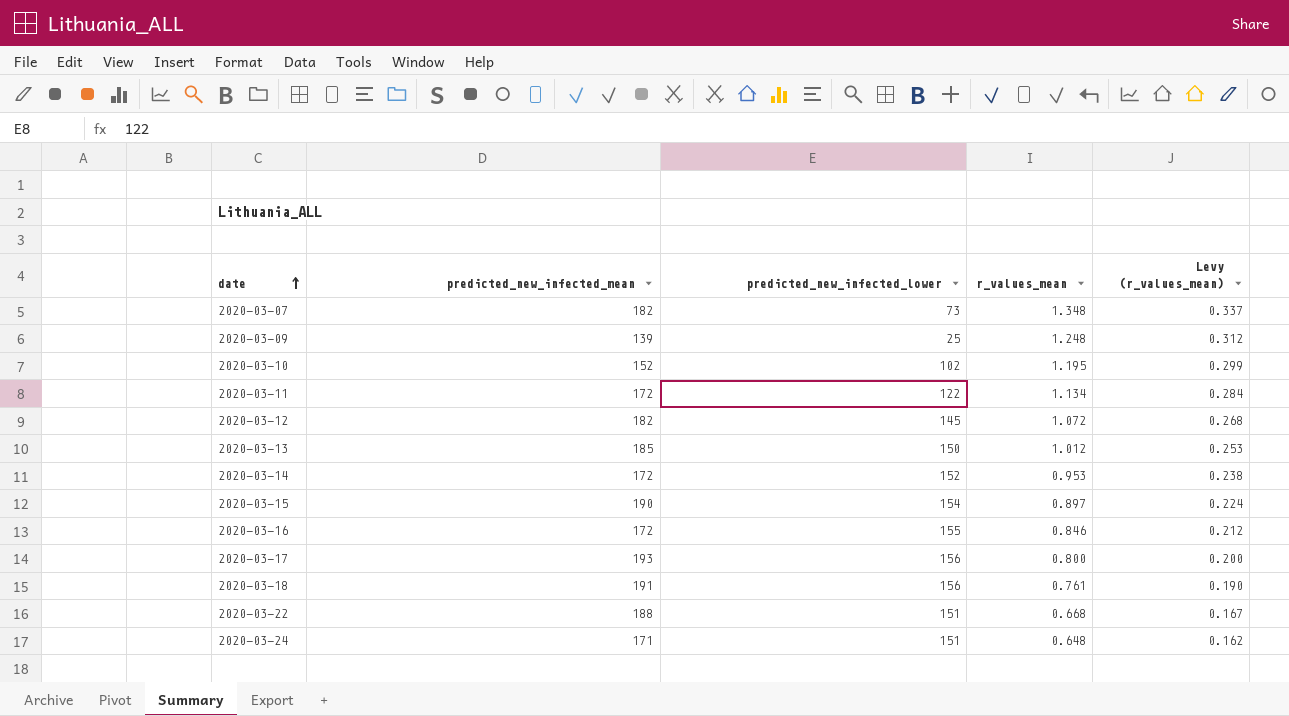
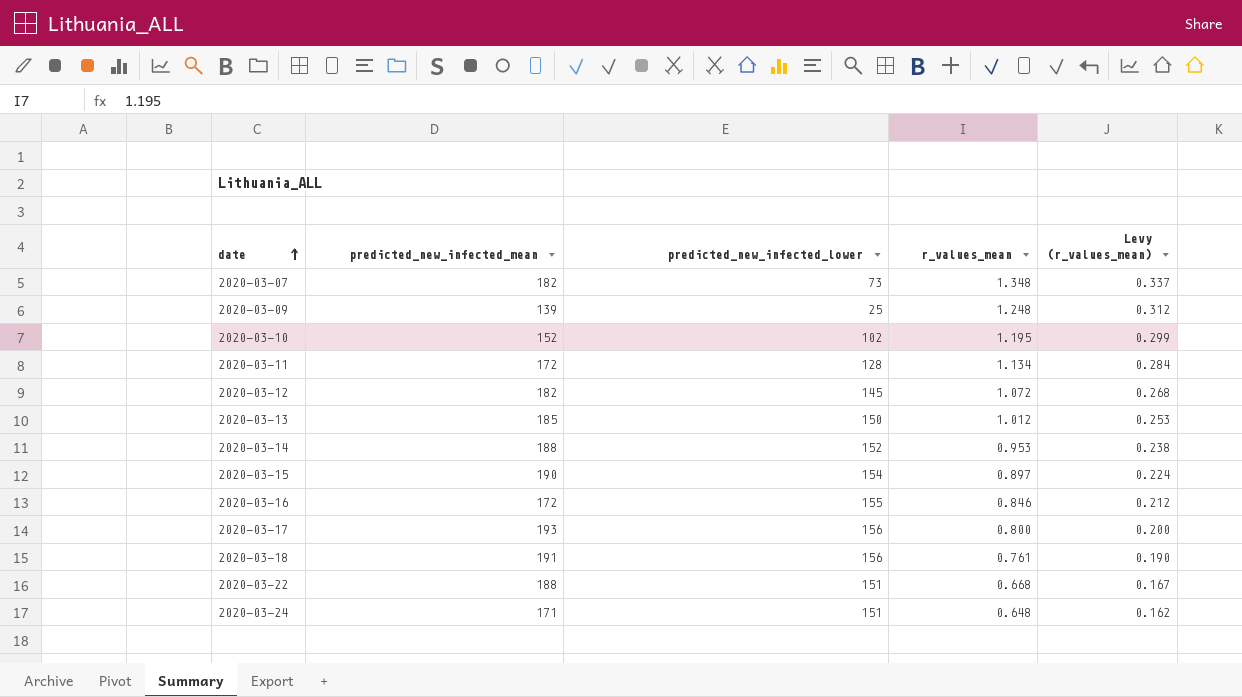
2020-03-11 | predicted_new_infected_lower: 122 -> 128
2020-03-14 | predicted_new_infected_mean: 172 -> 188

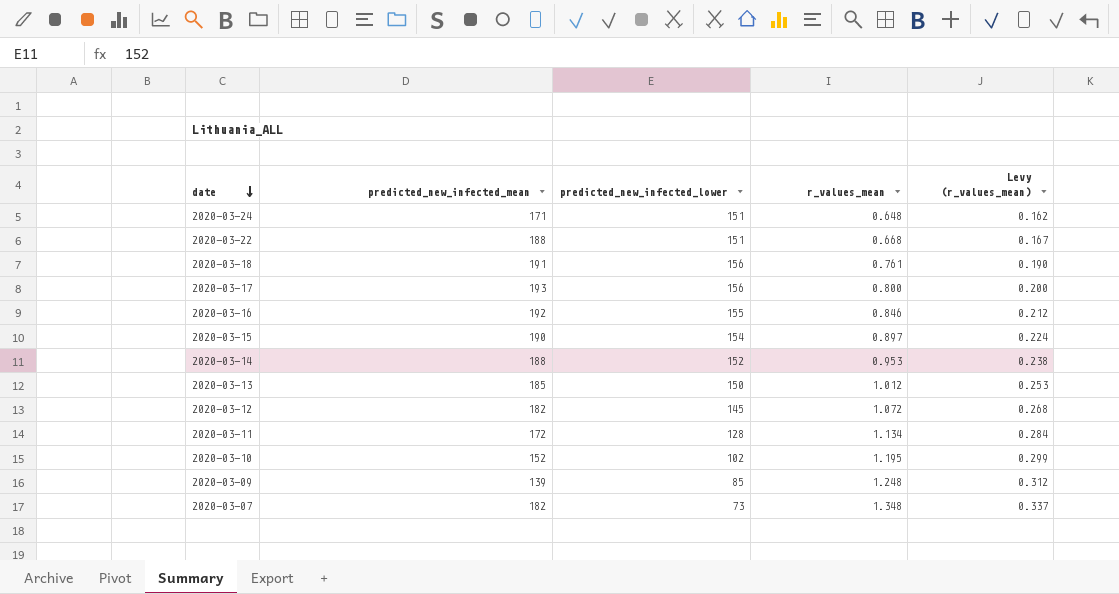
row order: date ascending -> date descending
2020-03-16 | predicted_new_infected_mean: 172 -> 192
2020-03-09 | predicted_new_infected_lower: 25 -> 85

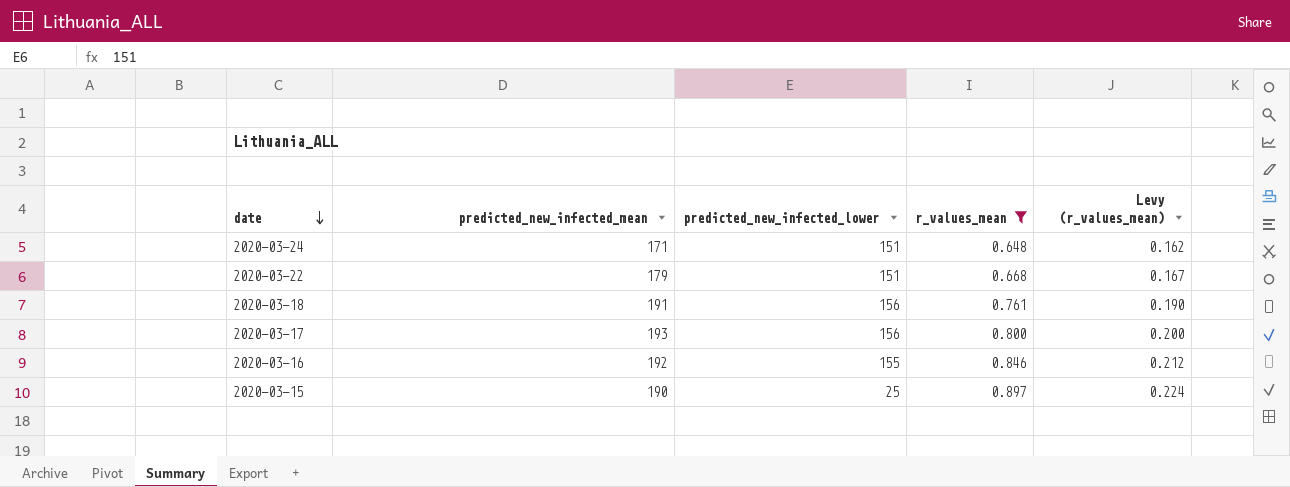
filter: none -> r_values_mean <= 0.897
2020-03-22 | predicted_new_infected_mean: 188 -> 179
2020-03-15 | predicted_new_infected_lower: 154 -> 25

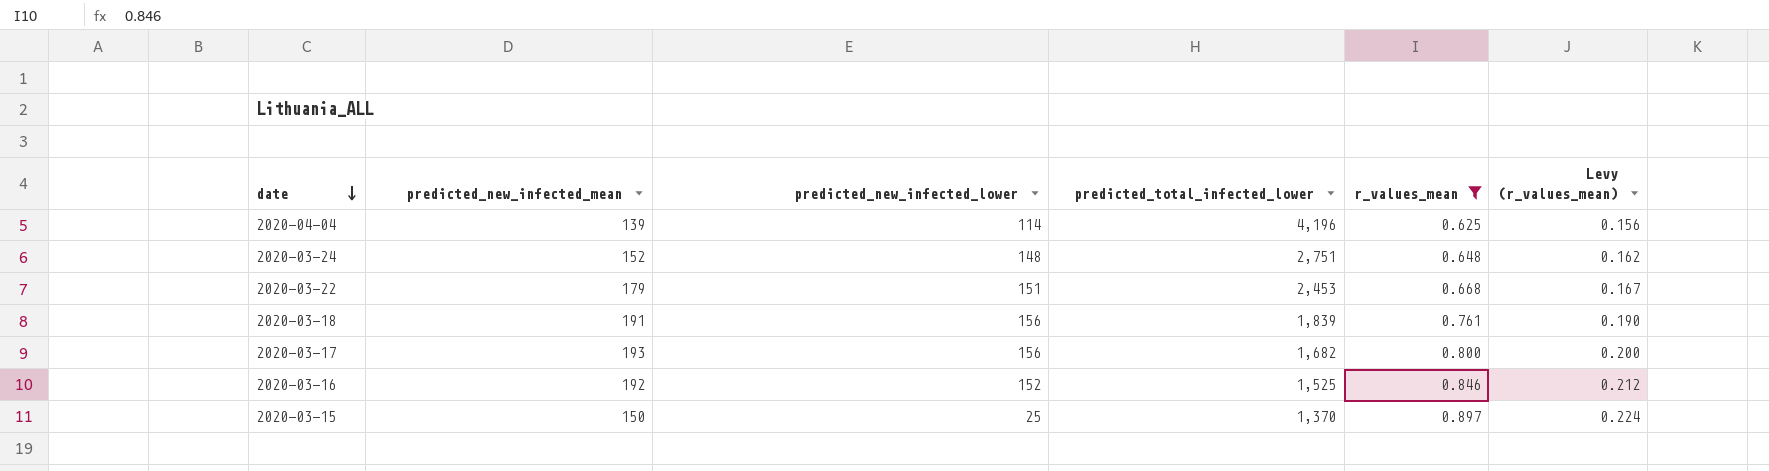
column predicted_total_infected_lower | position: none -> 4
row 2020-04-04: none -> 139 | 114 | 4,196 | 0.625 | 0.156
2020-03-24 | predicted_new_infected_mean: 171 -> 152
2020-03-24 | predicted_new_infected_lower: 151 -> 148
2020-03-16 | predicted_new_infected_lower: 155 -> 152
2020-03-15 | predicted_new_infected_mean: 190 -> 150

